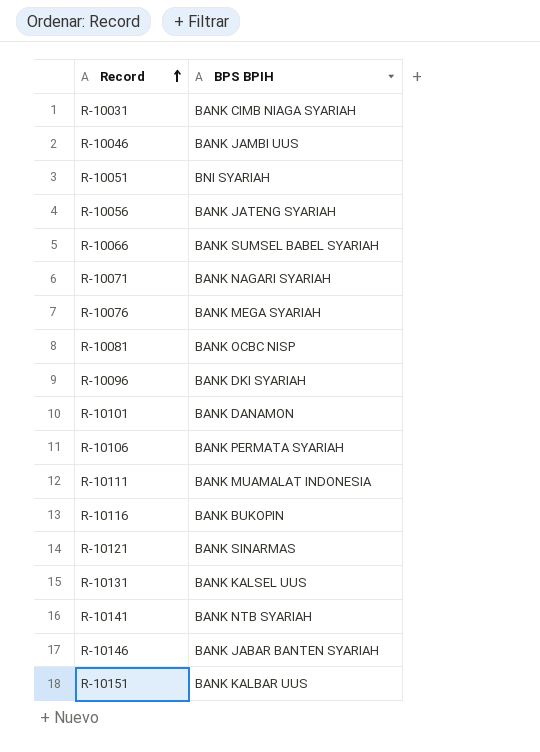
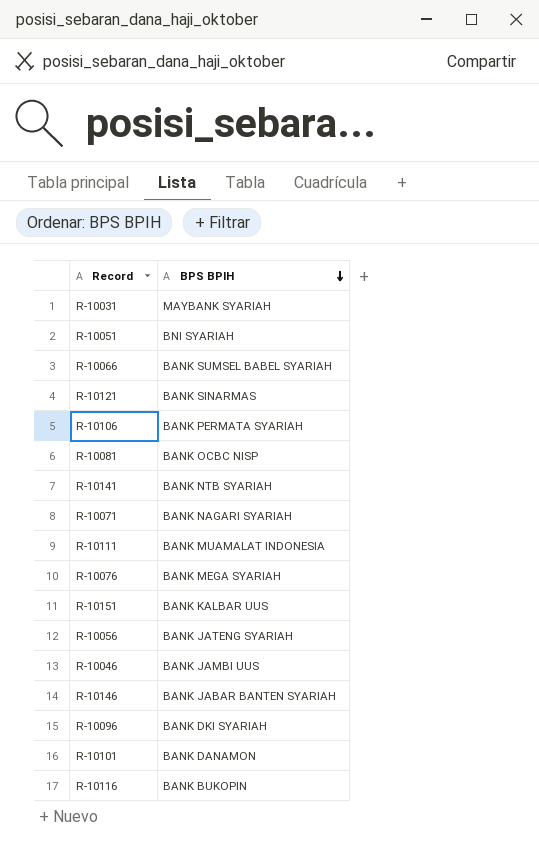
row order: Record ascending -> BPS BPIH descending
row R-10131: BANK KALSEL UUS -> none
R-10031 | BPS BPIH: BANK CIMB NIAGA SYARIAH -> MAYBANK SYARIAH

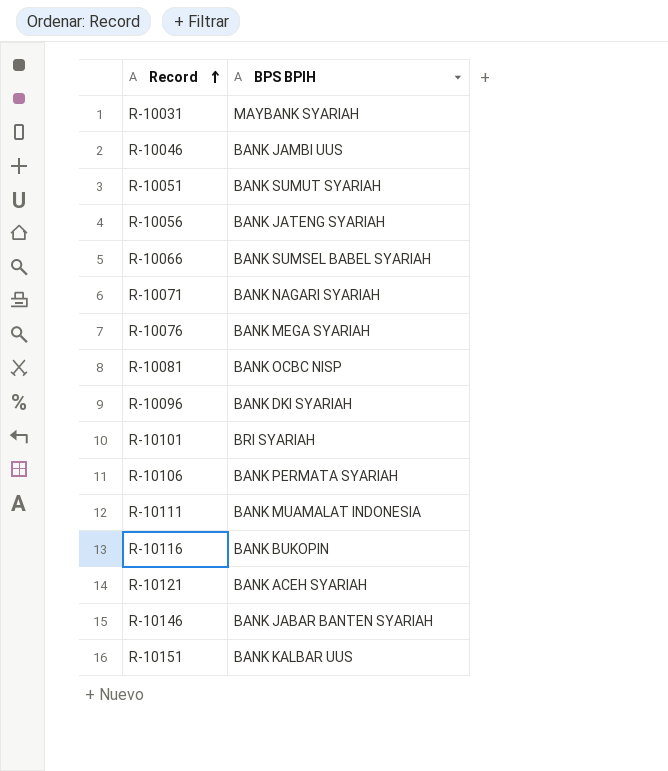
row order: BPS BPIH descending -> Record ascending
row R-10141: BANK NTB SYARIAH -> none
R-10051 | BPS BPIH: BNI SYARIAH -> BANK SUMUT SYARIAH
R-10101 | BPS BPIH: BANK DANAMON -> BRI SYARIAH
R-10121 | BPS BPIH: BANK SINARMAS -> BANK ACEH SYARIAH

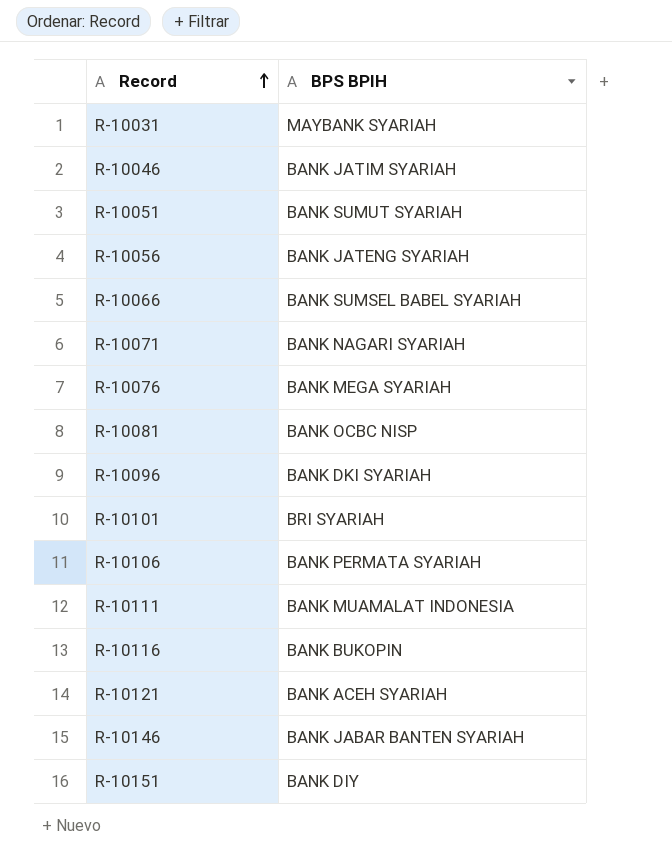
R-10046 | BPS BPIH: BANK JAMBI UUS -> BANK JATIM SYARIAH
R-10151 | BPS BPIH: BANK KALBAR UUS -> BANK DIY

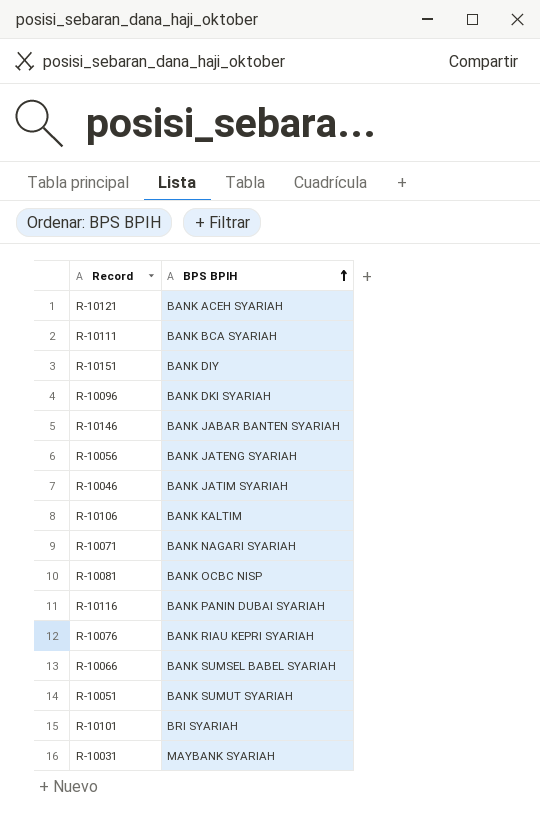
row order: Record ascending -> BPS BPIH ascending
R-10111 | BPS BPIH: BANK MUAMALAT INDONESIA -> BANK BCA SYARIAH
R-10106 | BPS BPIH: BANK PERMATA SYARIAH -> BANK KALTIM
R-10116 | BPS BPIH: BANK BUKOPIN -> BANK PANIN DUBAI SYARIAH
R-10076 | BPS BPIH: BANK MEGA SYARIAH -> BANK RIAU KEPRI SYARIAH

